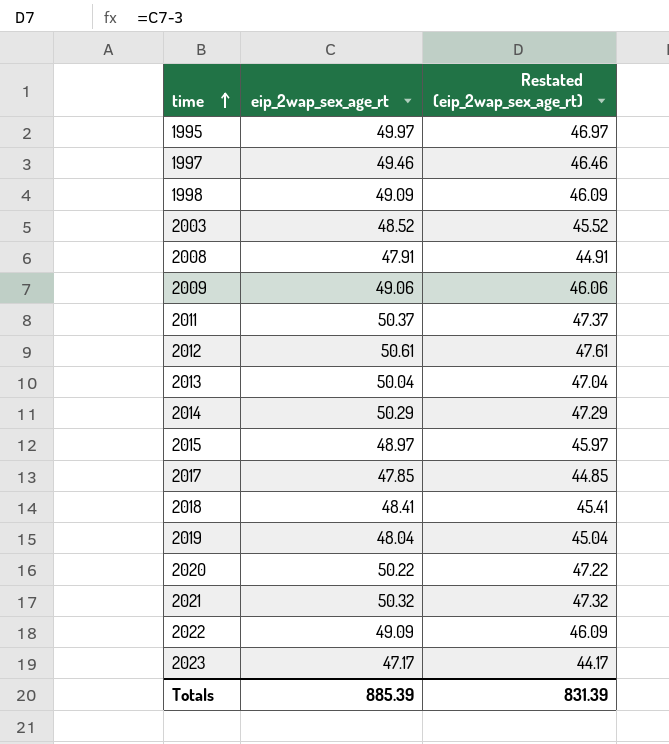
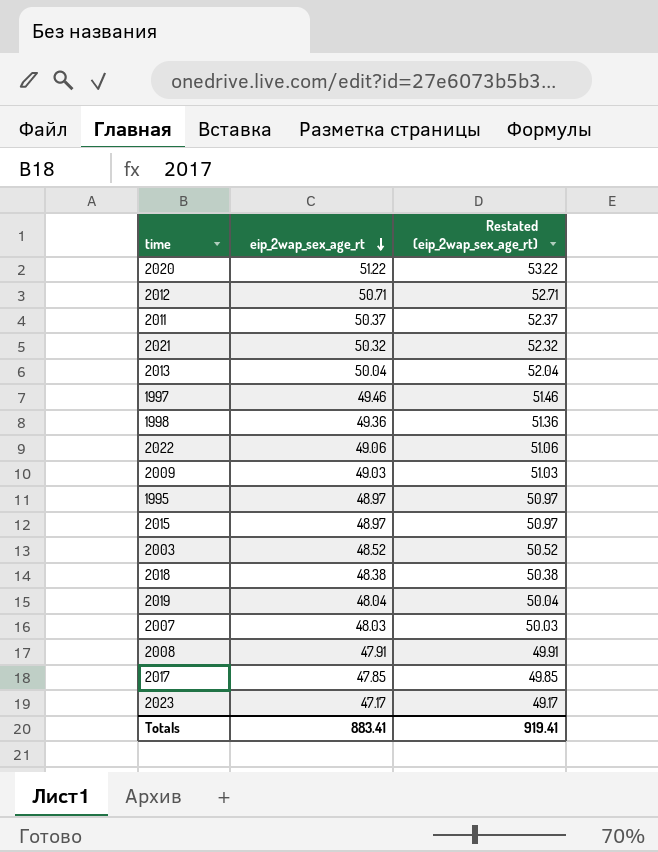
row order: time ascending -> eip_2wap_sex_age_rt descending
column Restated (eip_2wap_sex_age_rt) | formula: [eip_2wap_sex_age_rt] - 3 -> [eip_2wap_sex_age_rt] + 2
row 2014: 50.29 | 47.29 -> none
2020 | eip_2wap_sex_age_rt: 50.22 -> 51.22
2012 | eip_2wap_sex_age_rt: 50.61 -> 50.71
1998 | eip_2wap_sex_age_rt: 49.09 -> 49.36
2022 | eip_2wap_sex_age_rt: 49.09 -> 49.06
2009 | eip_2wap_sex_age_rt: 49.06 -> 49.03
1995 | eip_2wap_sex_age_rt: 49.97 -> 48.97
2018 | eip_2wap_sex_age_rt: 48.41 -> 48.38
row 2007: none -> 48.03 | 50.03
Totals | eip_2wap_sex_age_rt: 885.39 -> 883.41
Totals | Restated (eip_2wap_sex_age_rt): 831.39 -> 919.41

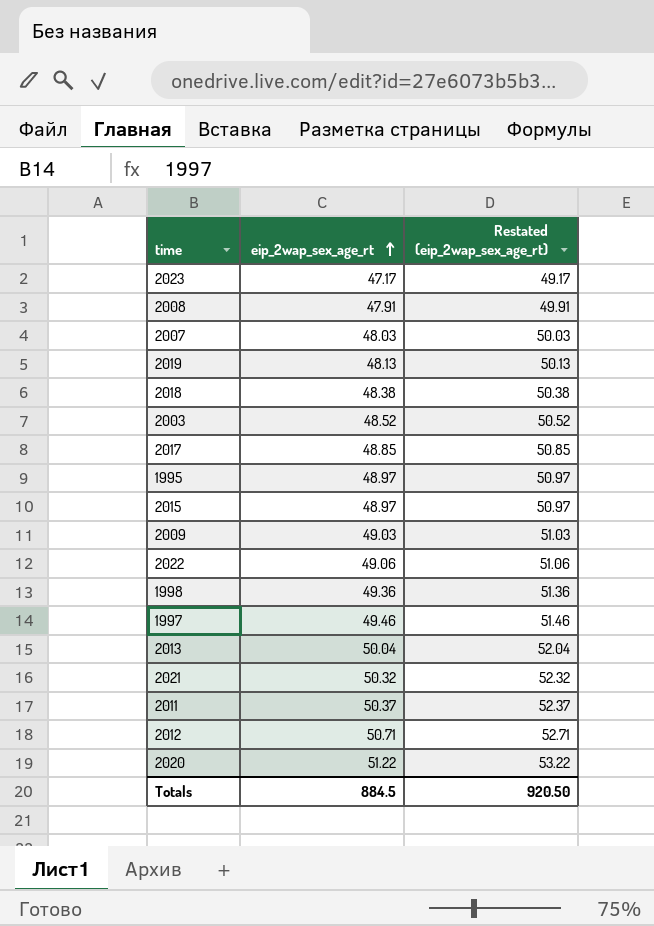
row order: eip_2wap_sex_age_rt descending -> eip_2wap_sex_age_rt ascending
2019 | eip_2wap_sex_age_rt: 48.04 -> 48.13
2019 | Restated (eip_2wap_sex_age_rt): 50.04 -> 50.13
2017 | eip_2wap_sex_age_rt: 47.85 -> 48.85
2017 | Restated (eip_2wap_sex_age_rt): 49.85 -> 50.85
Totals | eip_2wap_sex_age_rt: 883.41 -> 884.5
Totals | Restated (eip_2wap_sex_age_rt): 919.41 -> 920.50

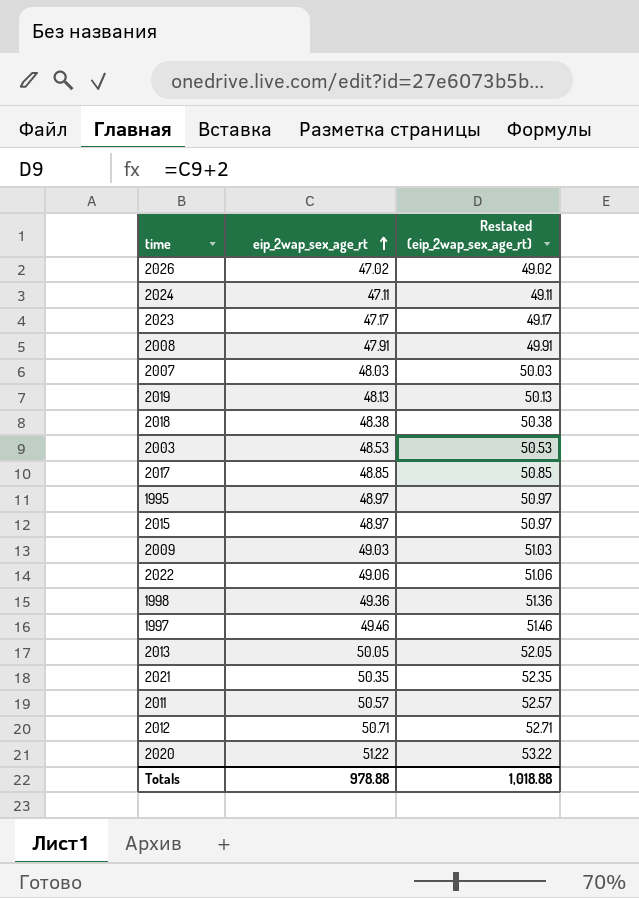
row 2026: none -> 47.02 | 49.02
row 2024: none -> 47.11 | 49.11
2003 | eip_2wap_sex_age_rt: 48.52 -> 48.53
2003 | Restated (eip_2wap_sex_age_rt): 50.52 -> 50.53
2013 | eip_2wap_sex_age_rt: 50.04 -> 50.05
2013 | Restated (eip_2wap_sex_age_rt): 52.04 -> 52.05
2021 | eip_2wap_sex_age_rt: 50.32 -> 50.35
2021 | Restated (eip_2wap_sex_age_rt): 52.32 -> 52.35
2011 | eip_2wap_sex_age_rt: 50.37 -> 50.57
2011 | Restated (eip_2wap_sex_age_rt): 52.37 -> 52.57
Totals | eip_2wap_sex_age_rt: 884.5 -> 978.88
Totals | Restated (eip_2wap_sex_age_rt): 920.50 -> 1,018.88

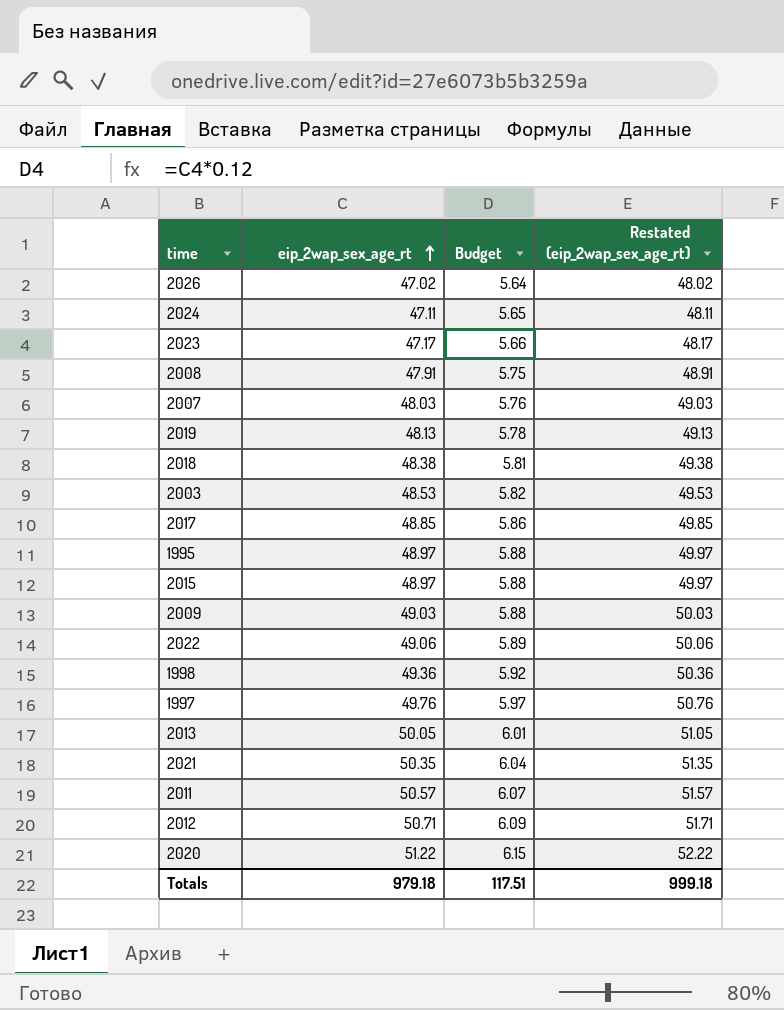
column Budget | formula: none -> [eip_2wap_sex_age_rt] * 0.12
column Restated (eip_2wap_sex_age_rt) | formula: [eip_2wap_sex_age_rt] + 2 -> [eip_2wap_sex_age_rt] + 1
1997 | eip_2wap_sex_age_rt: 49.46 -> 49.76
Totals | eip_2wap_sex_age_rt: 978.88 -> 979.18
Totals | Restated (eip_2wap_sex_age_rt): 1,018.88 -> 999.18

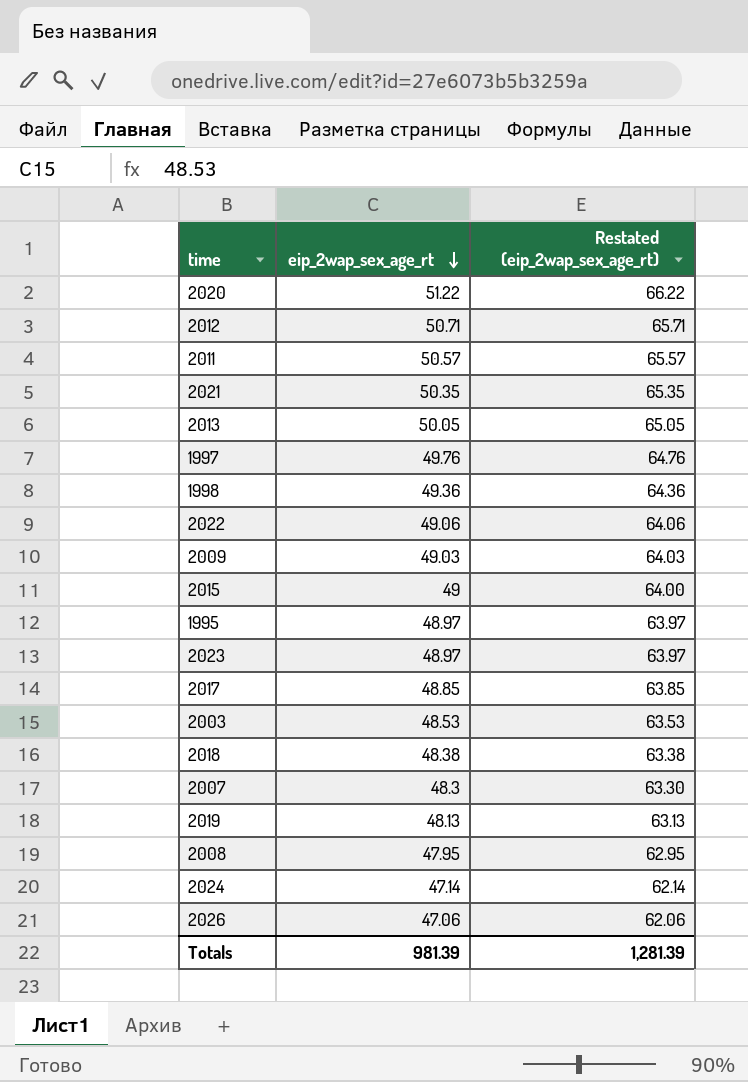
row order: eip_2wap_sex_age_rt ascending -> eip_2wap_sex_age_rt descending
column Budget | formula: [eip_2wap_sex_age_rt] * 0.12 -> none
column Restated (eip_2wap_sex_age_rt) | formula: [eip_2wap_sex_age_rt] + 1 -> [eip_2wap_sex_age_rt] + 15
2015 | eip_2wap_sex_age_rt: 48.97 -> 49
2023 | eip_2wap_sex_age_rt: 47.17 -> 48.97
2007 | eip_2wap_sex_age_rt: 48.03 -> 48.3
2008 | eip_2wap_sex_age_rt: 47.91 -> 47.95
2024 | eip_2wap_sex_age_rt: 47.11 -> 47.14
2026 | eip_2wap_sex_age_rt: 47.02 -> 47.06
Totals | eip_2wap_sex_age_rt: 979.18 -> 981.39
Totals | Restated (eip_2wap_sex_age_rt): 999.18 -> 1,281.39

